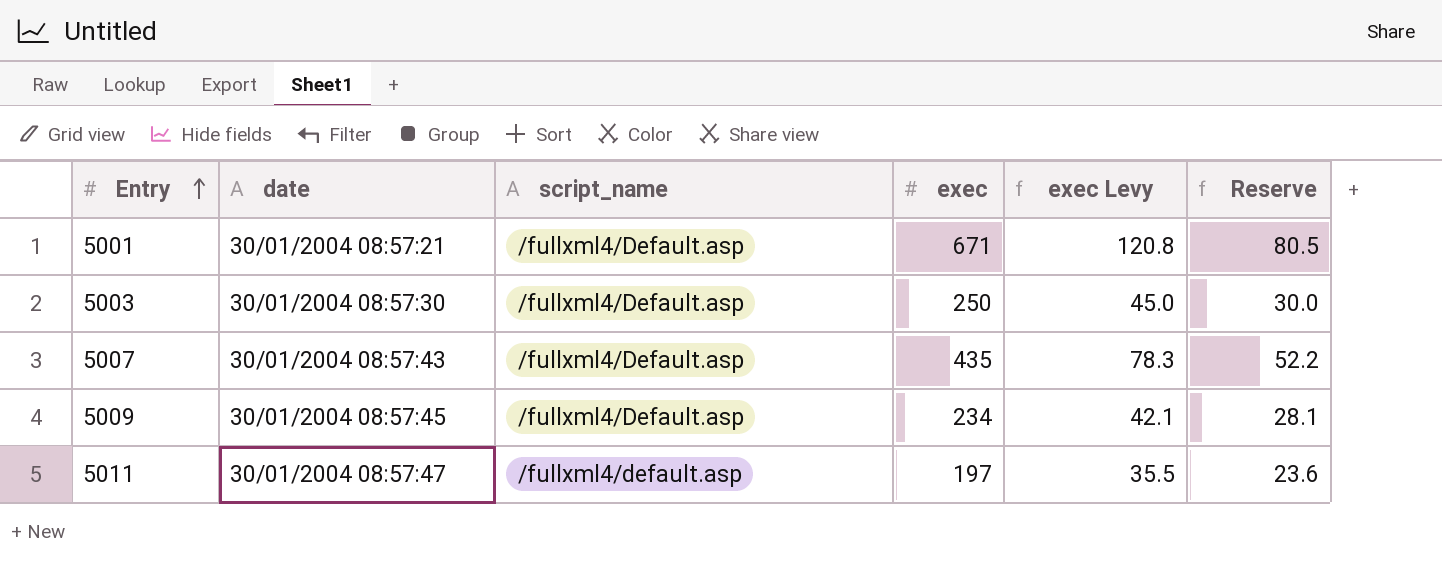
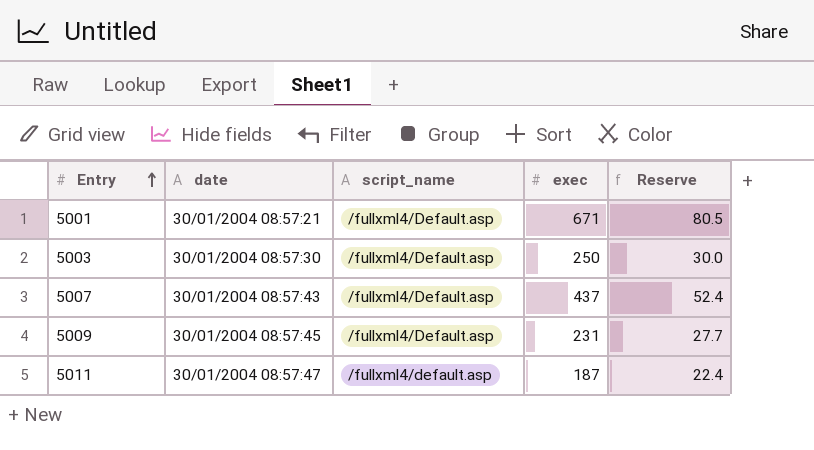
column exec Levy | formula: [exec] * 0.18 -> none
5007 | exec: 435 -> 437
5007 | Reserve: 52.2 -> 52.4
5009 | exec: 234 -> 231
5009 | Reserve: 28.1 -> 27.7
5011 | exec: 197 -> 187
5011 | Reserve: 23.6 -> 22.4

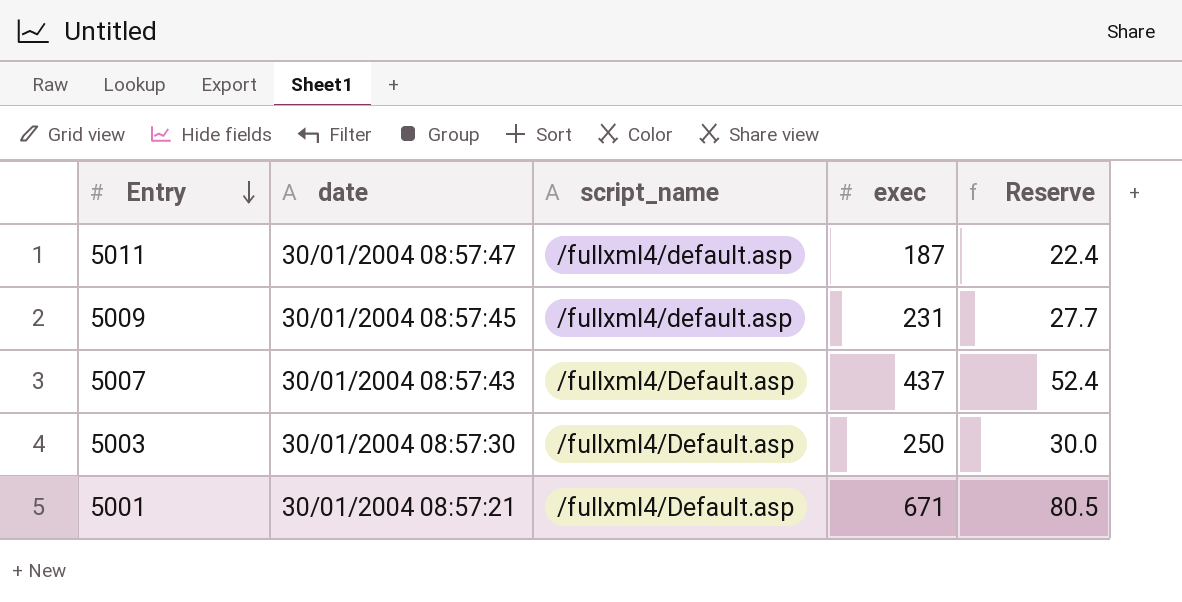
row order: Entry ascending -> Entry descending
5009 | script_name: /fullxml4/Default.asp -> /fullxml4/default.asp

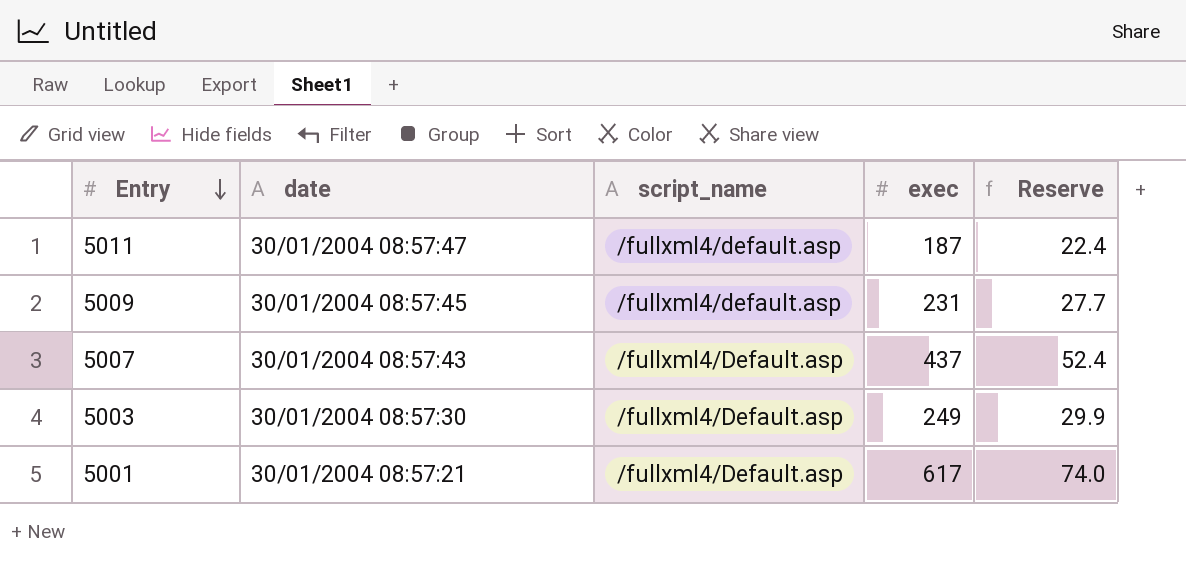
5003 | exec: 250 -> 249
5003 | Reserve: 30.0 -> 29.9
5001 | exec: 671 -> 617
5001 | Reserve: 80.5 -> 74.0

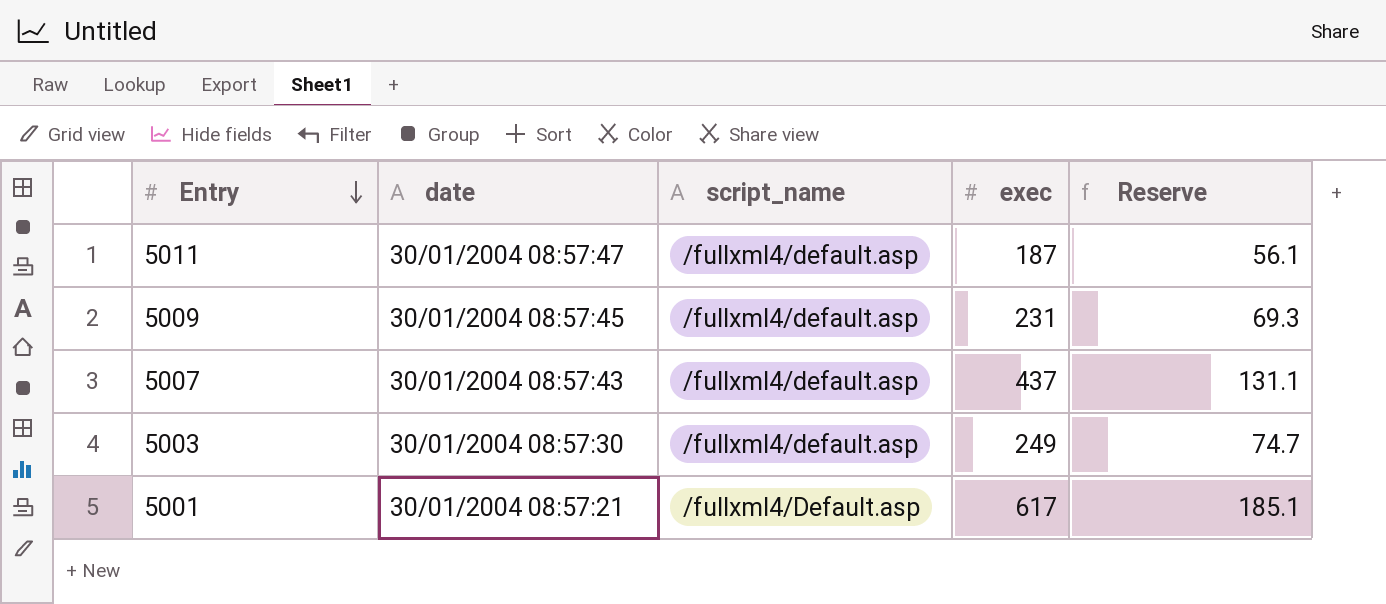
column Reserve | formula: [exec] * 0.12 -> [exec] * 0.3
5007 | script_name: /fullxml4/Default.asp -> /fullxml4/default.asp
5003 | script_name: /fullxml4/Default.asp -> /fullxml4/default.asp

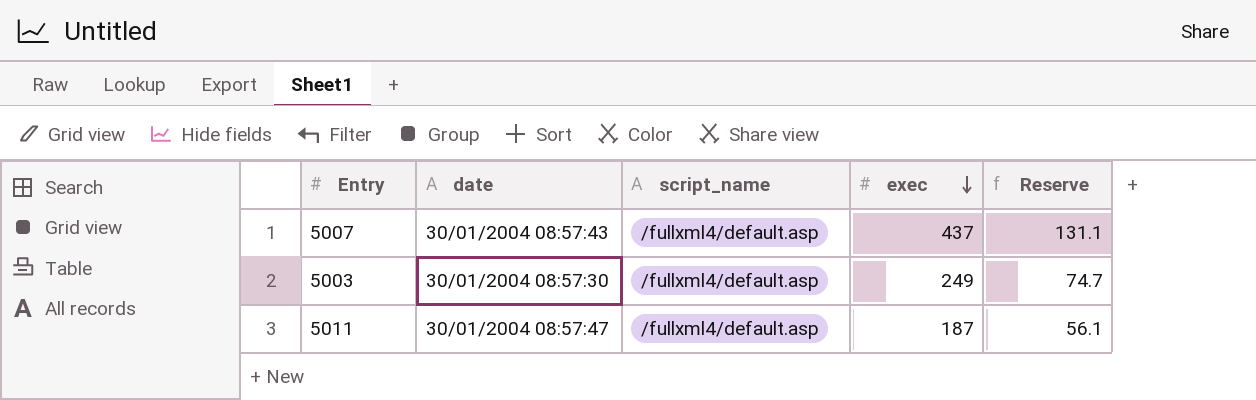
row order: Entry descending -> exec descending
row 5009: 30/01/2004 08:57:45 | /fullxml4/default.asp | 231 | 69.3 -> none
row 5001: 30/01/2004 08:57:21 | /fullxml4/Default.asp | 617 | 185.1 -> none

